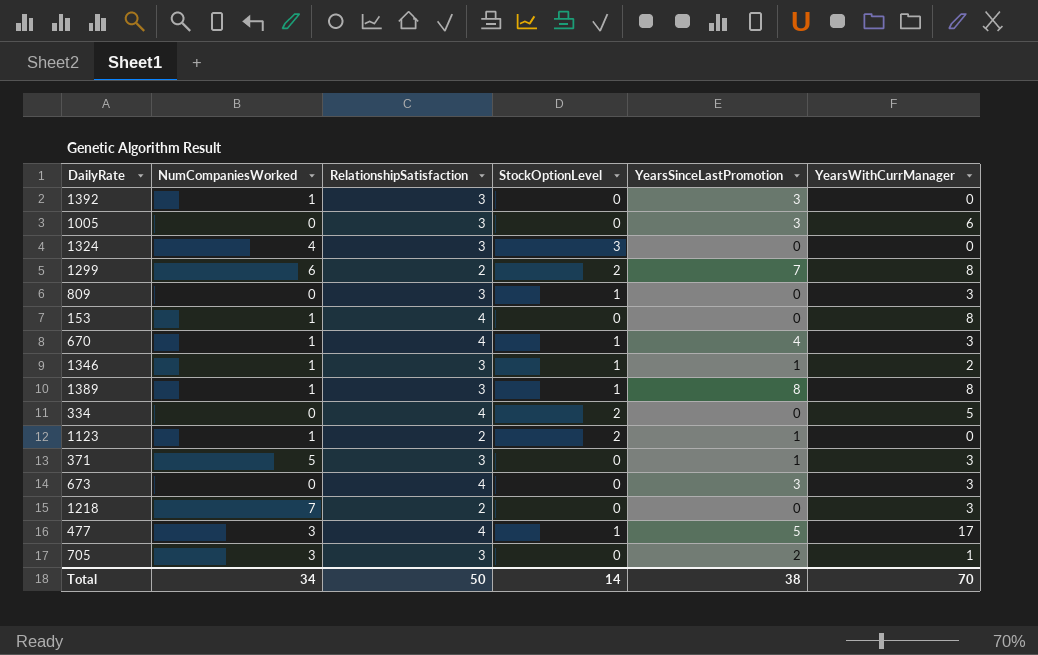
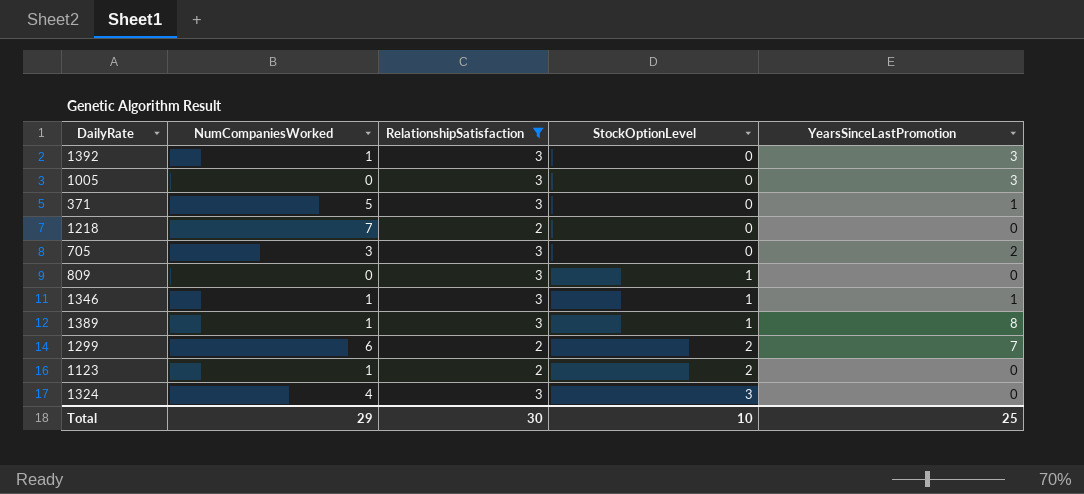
filter: none -> RelationshipSatisfaction != 4
row order: none -> StockOptionLevel ascending
column YearsWithCurrManager | position: 6 -> none
1123 | YearsSinceLastPromotion: 1 -> 0
Total | NumCompaniesWorked: 34 -> 29
Total | RelationshipSatisfaction: 50 -> 30
Total | StockOptionLevel: 14 -> 10
Total | YearsSinceLastPromotion: 38 -> 25

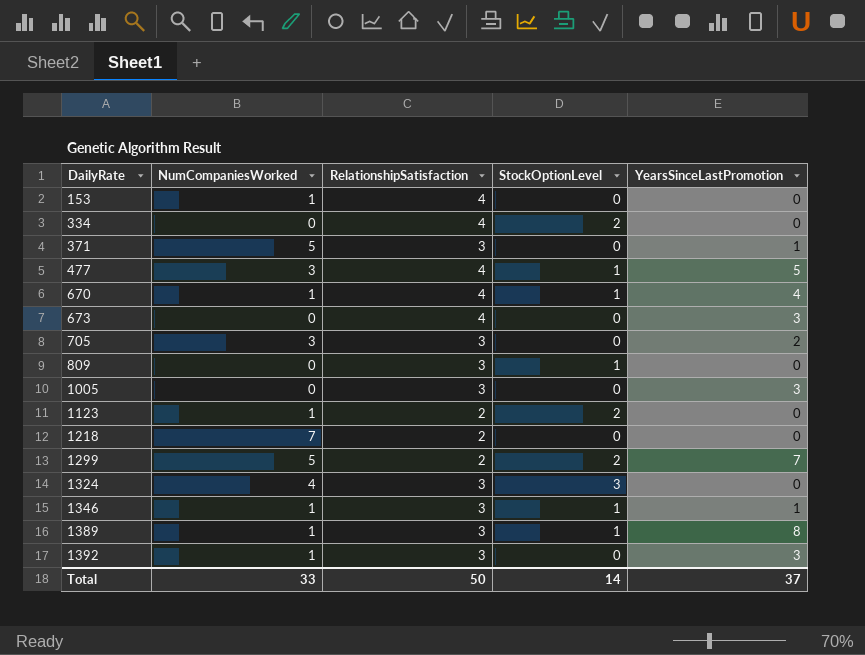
filter: RelationshipSatisfaction != 4 -> none
row order: StockOptionLevel ascending -> DailyRate ascending
1299 | NumCompaniesWorked: 6 -> 5
Total | NumCompaniesWorked: 29 -> 33
Total | RelationshipSatisfaction: 30 -> 50
Total | StockOptionLevel: 10 -> 14
Total | YearsSinceLastPromotion: 25 -> 37

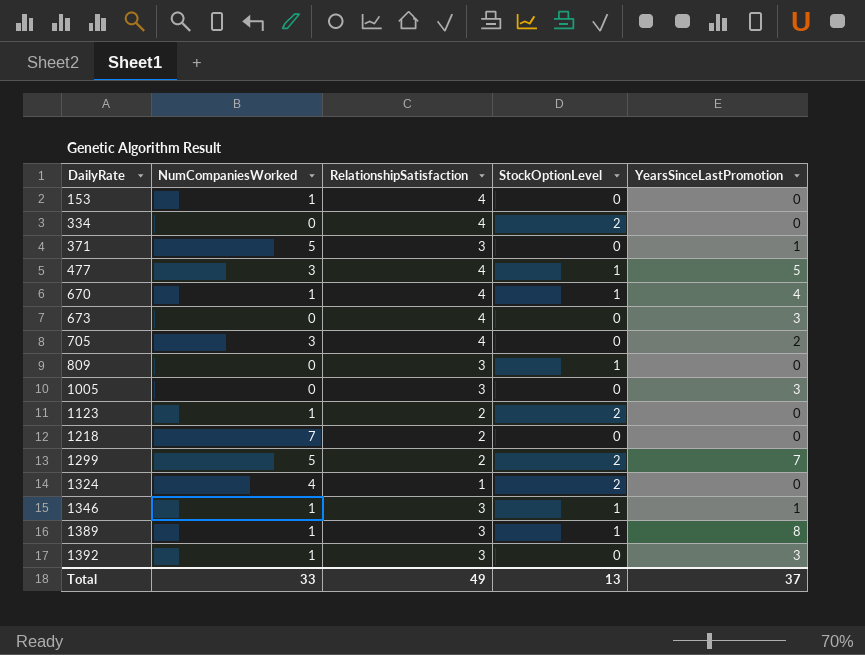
705 | RelationshipSatisfaction: 3 -> 4
1324 | RelationshipSatisfaction: 3 -> 1
1324 | StockOptionLevel: 3 -> 2
Total | RelationshipSatisfaction: 50 -> 49
Total | StockOptionLevel: 14 -> 13

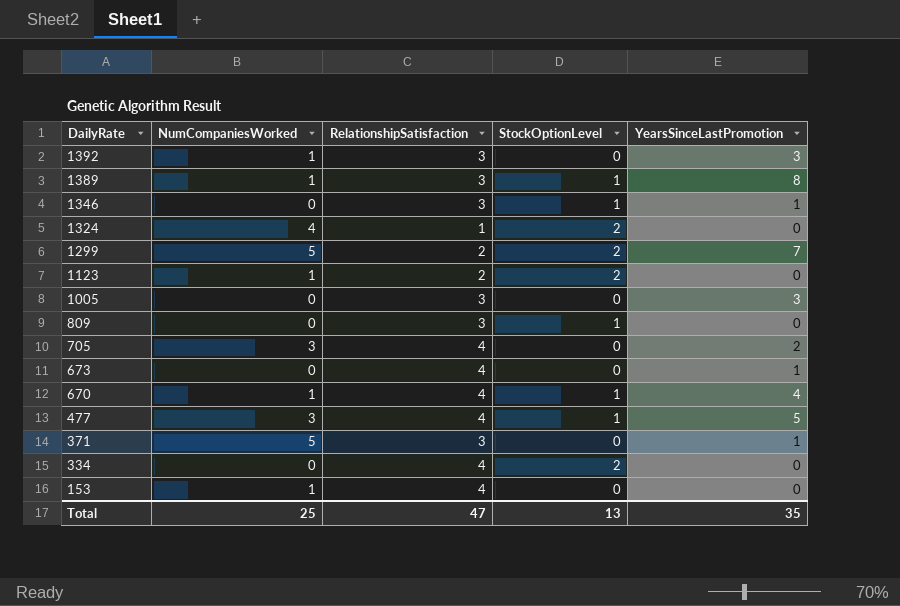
row order: DailyRate ascending -> DailyRate descending
row 1218: 7 | 2 | 0 | 0 -> none
1346 | NumCompaniesWorked: 1 -> 0
673 | YearsSinceLastPromotion: 3 -> 1
Total | NumCompaniesWorked: 33 -> 25
Total | RelationshipSatisfaction: 49 -> 47
Total | YearsSinceLastPromotion: 37 -> 35

